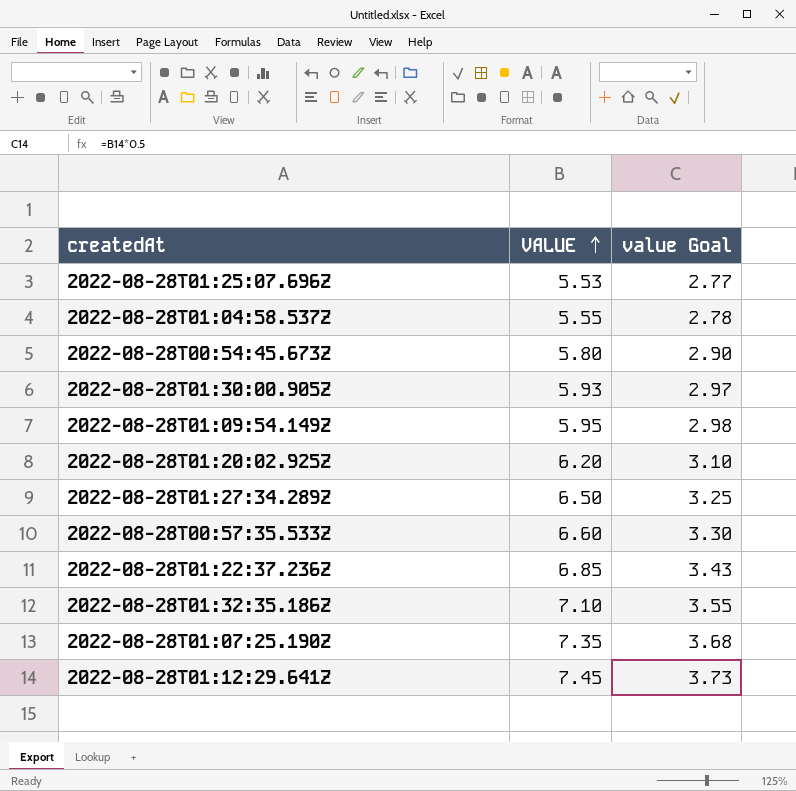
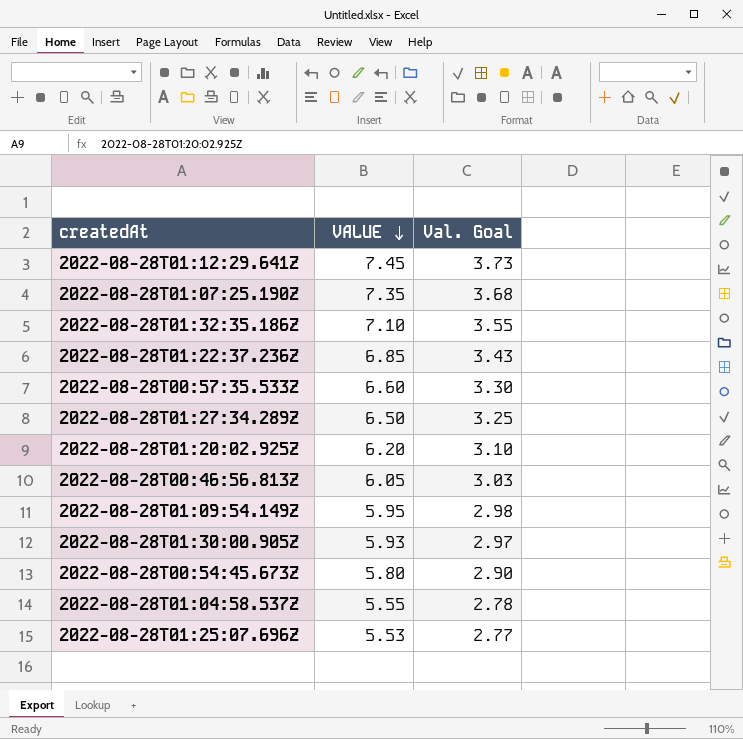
row order: VALUE ascending -> VALUE descending
column name: value Goal -> Val. Goal
row 2022-08-28T00:46:56.813Z: none -> 6.05 | 3.03

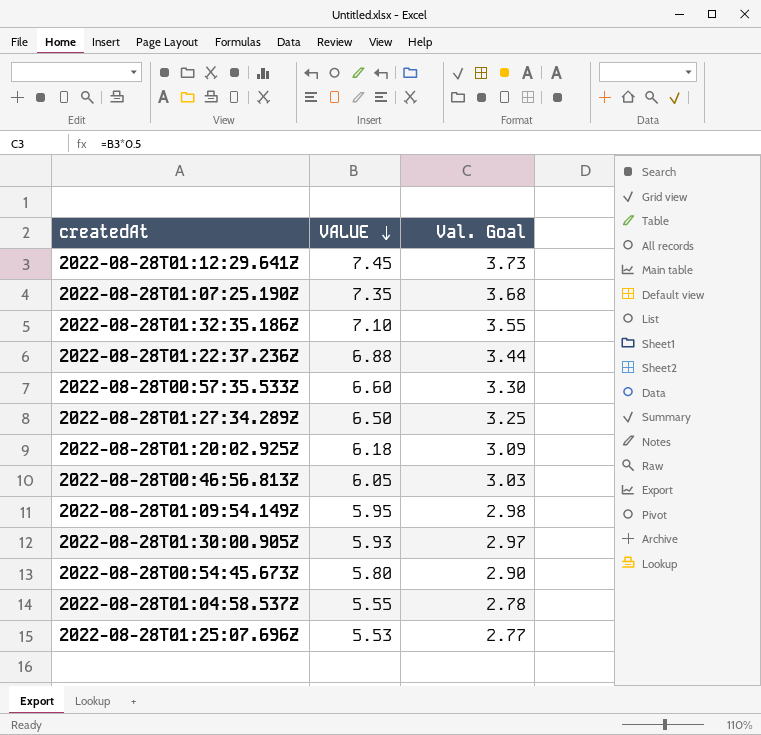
2022-08-28T01:22:37.236Z | VALUE: 6.85 -> 6.88
2022-08-28T01:22:37.236Z | Val. Goal: 3.43 -> 3.44
2022-08-28T01:20:02.925Z | VALUE: 6.20 -> 6.18
2022-08-28T01:20:02.925Z | Val. Goal: 3.10 -> 3.09

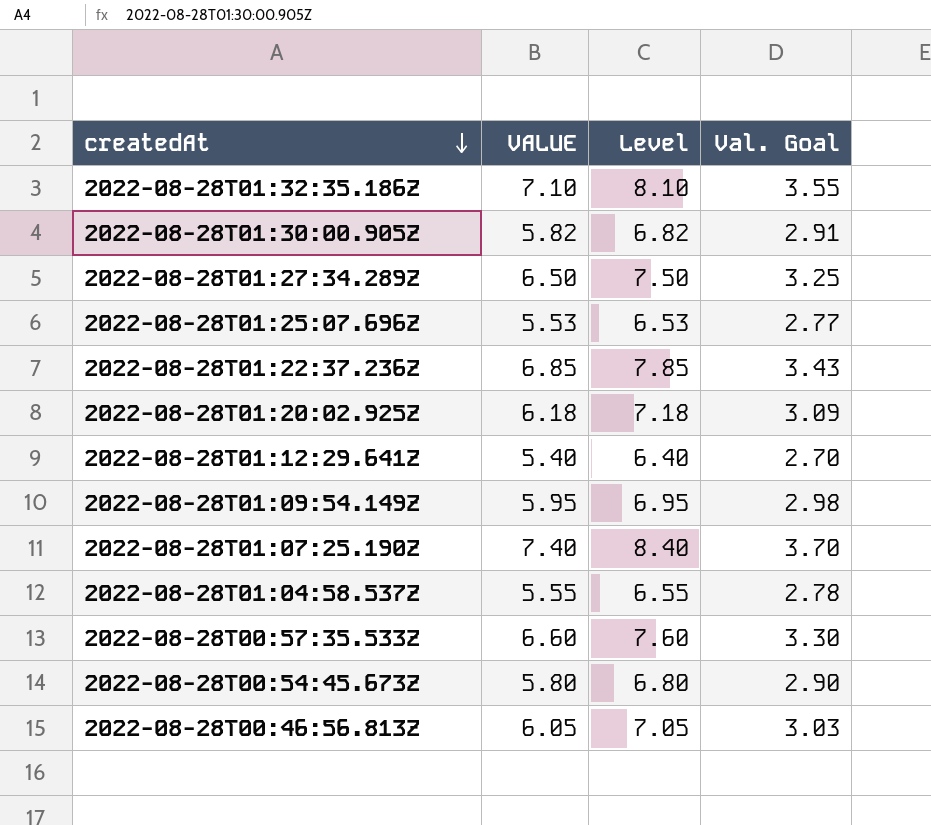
row order: VALUE descending -> createdAt descending
column Level | formula: none -> [VALUE] + 1
2022-08-28T01:30:00.905Z | VALUE: 5.93 -> 5.82
2022-08-28T01:30:00.905Z | Val. Goal: 2.97 -> 2.91
2022-08-28T01:22:37.236Z | VALUE: 6.88 -> 6.85
2022-08-28T01:22:37.236Z | Val. Goal: 3.44 -> 3.43
2022-08-28T01:12:29.641Z | VALUE: 7.45 -> 5.40
2022-08-28T01:12:29.641Z | Val. Goal: 3.73 -> 2.70
2022-08-28T01:07:25.190Z | VALUE: 7.35 -> 7.40
2022-08-28T01:07:25.190Z | Val. Goal: 3.68 -> 3.70

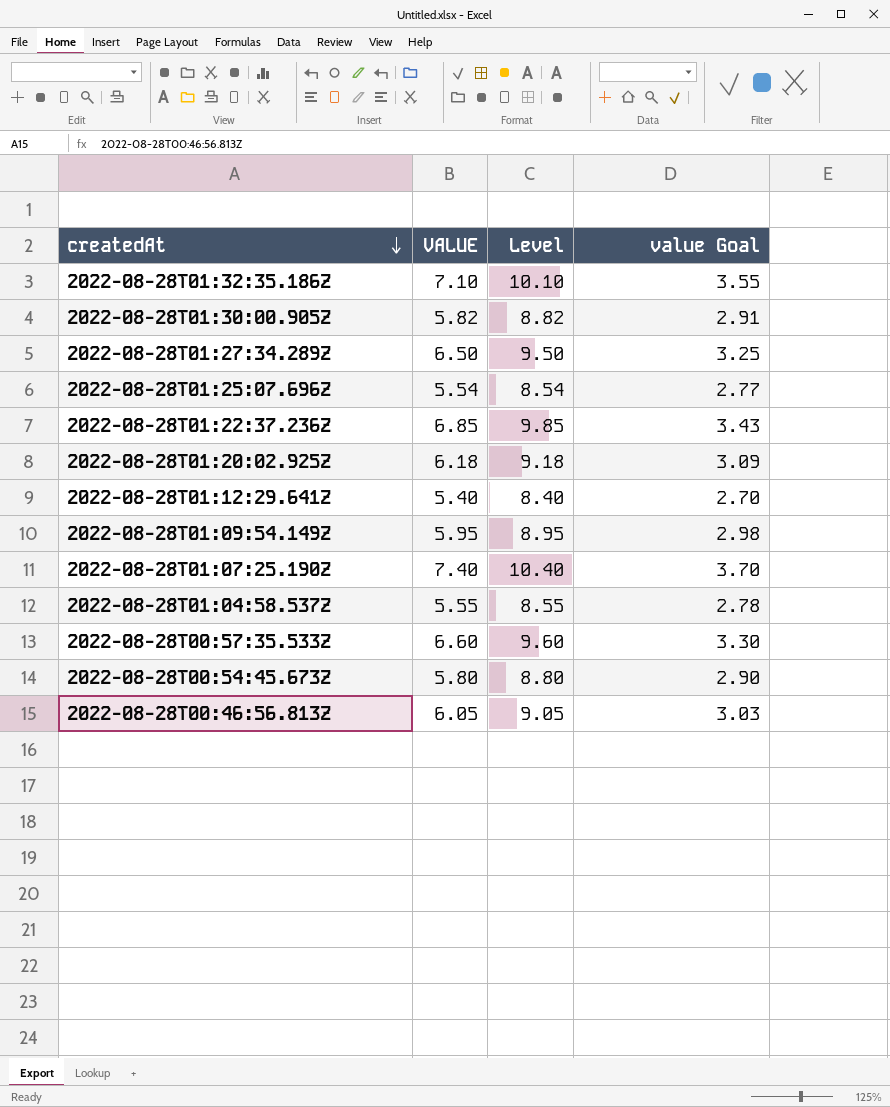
column Level | formula: [VALUE] + 1 -> [VALUE] + 3
column name: Val. Goal -> value Goal
2022-08-28T01:25:07.696Z | VALUE: 5.53 -> 5.54

